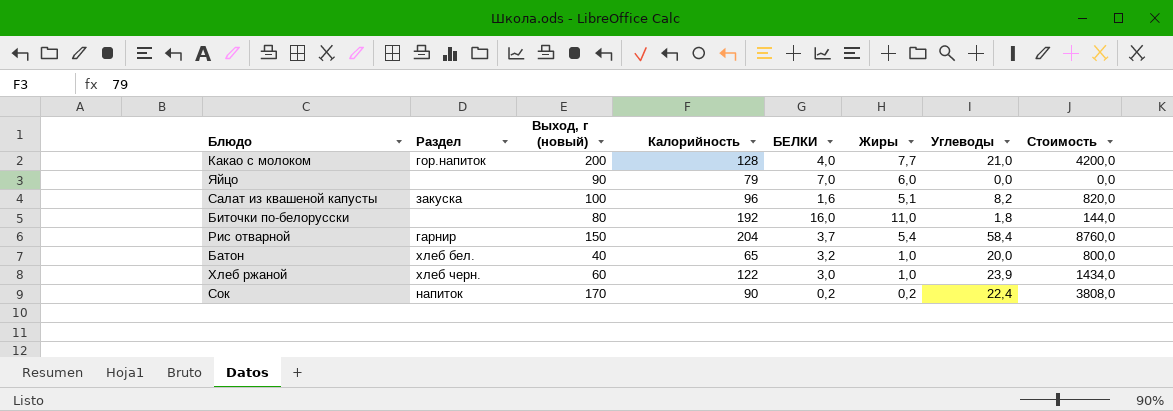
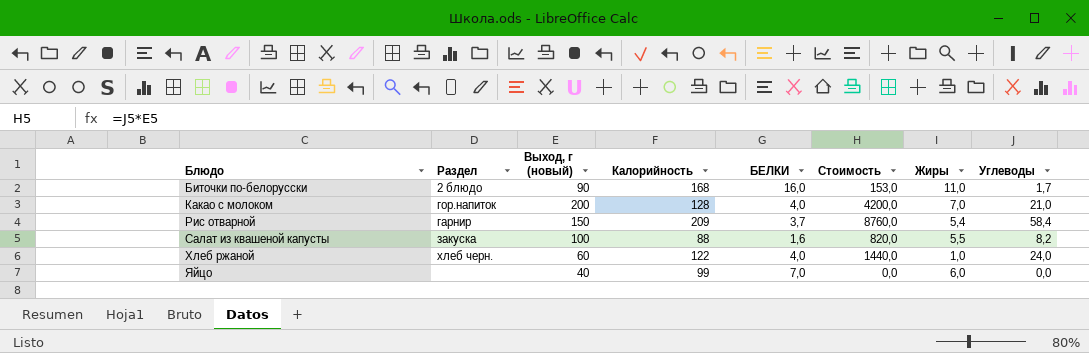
row order: none -> Блюдо ascending
column Стоимость | position: 8 -> 6
row Батон: хлеб бел. | 40 | 65 | 3,2 | 1,0 | 20,0 | 800,0 -> none
row Сок: напиток | 170 | 90 | 0,2 | 0,2 | 22,4 | 3808,0 -> none
Биточки по-белорусски | Раздел: none -> 2 блюдо
Биточки по-белорусски | Выход, г (новый): 80 -> 90
Биточки по-белорусски | Калорийность: 192 -> 168
Биточки по-белорусски | Стоимость: 144,0 -> 153,0
Биточки по-белорусски | Углеводы: 1,8 -> 1,7
Какао с молоком | Жиры: 7,7 -> 7,0
Рис отварной | Калорийность: 204 -> 209
Салат из квашеной капусты | Калорийность: 96 -> 88
Салат из квашеной капусты | Жиры: 5,1 -> 5,5
Хлеб ржаной | БЕЛКИ: 3,0 -> 4,0
Хлеб ржаной | Стоимость: 1434,0 -> 1440,0
Хлеб ржаной | Углеводы: 23,9 -> 24,0
Яйцо | Выход, г (новый): 90 -> 40
Яйцо | Калорийность: 79 -> 99

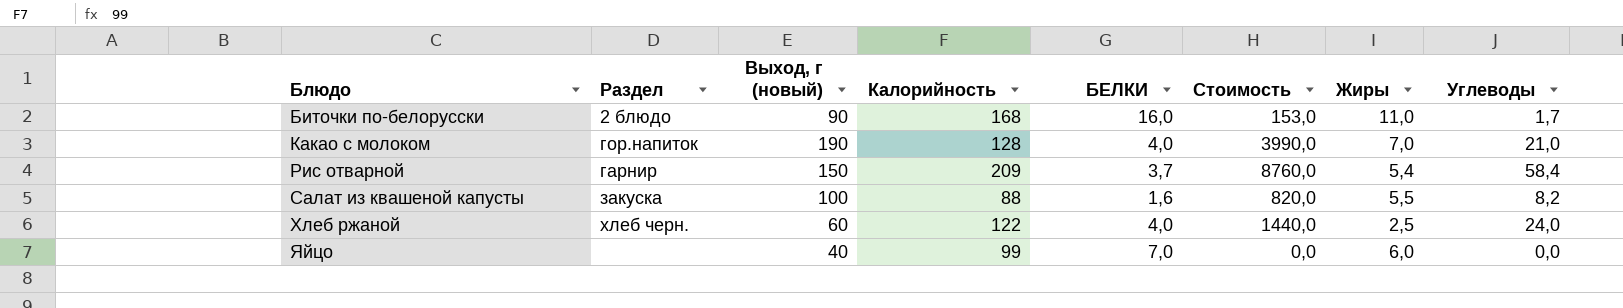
Какао с молоком | Выход, г (новый): 200 -> 190
Какао с молоком | Стоимость: 4200,0 -> 3990,0
Хлеб ржаной | Жиры: 1,0 -> 2,5

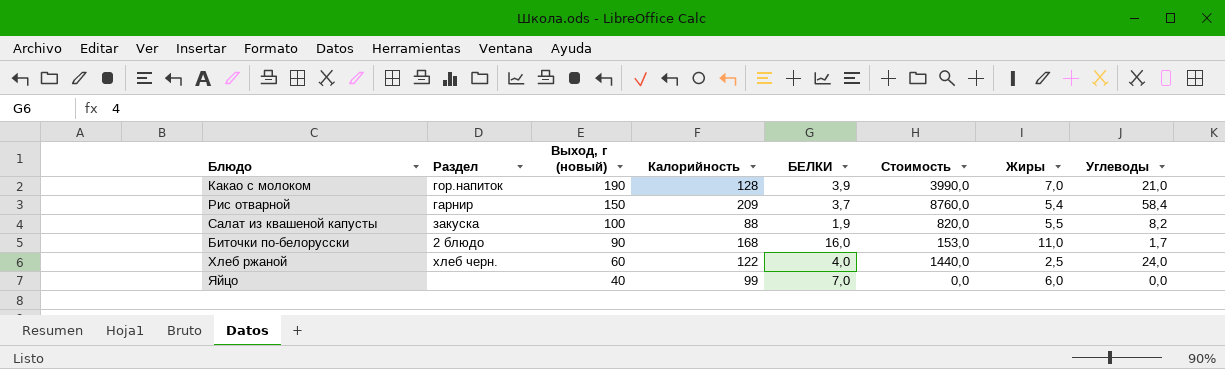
row order: Блюдо ascending -> Выход, г (новый) descending
Какао с молоком | БЕЛКИ: 4,0 -> 3,9
Салат из квашеной капусты | БЕЛКИ: 1,6 -> 1,9

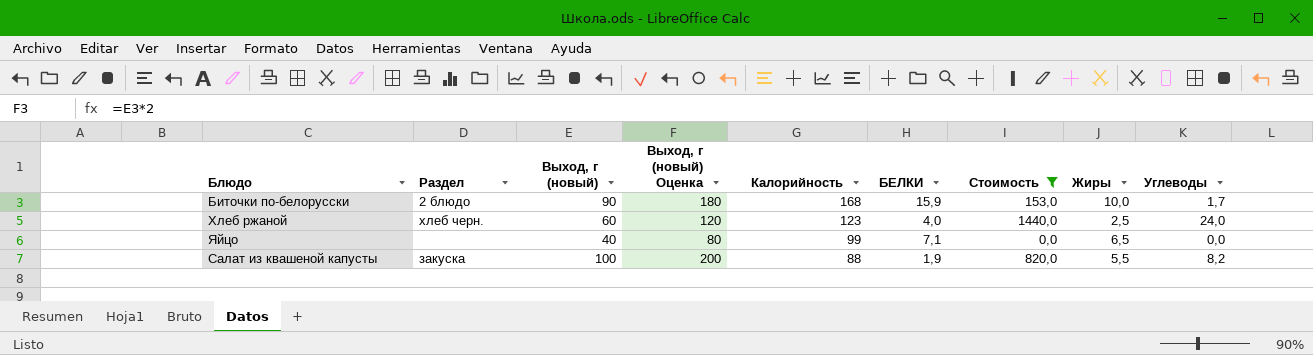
filter: none -> Стоимость <= 1440,0
row order: Выход, г (новый) descending -> Калорийность descending
column Выход, г (новый) Оценка | formula: none -> [Выход, г (новый)] * 2
Биточки по-белорусски | БЕЛКИ: 16,0 -> 15,9
Биточки по-белорусски | Жиры: 11,0 -> 10,0
Хлеб ржаной | Калорийность: 122 -> 123
Яйцо | БЕЛКИ: 7,0 -> 7,1
Яйцо | Жиры: 6,0 -> 6,5

